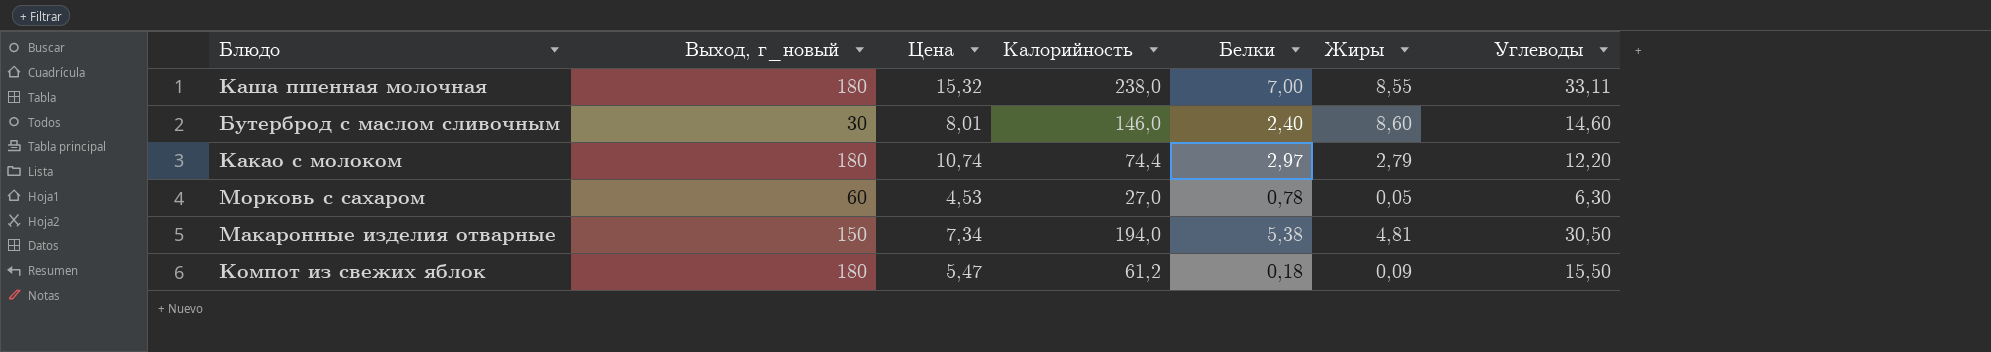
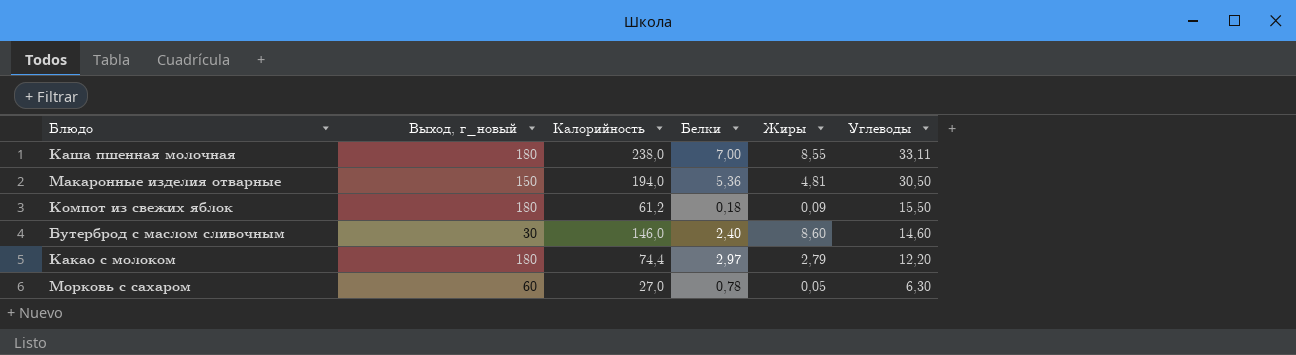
row order: none -> Углеводы descending
column Цена | position: 3 -> none
Макаронные изделия отварные | Белки: 5,38 -> 5,36

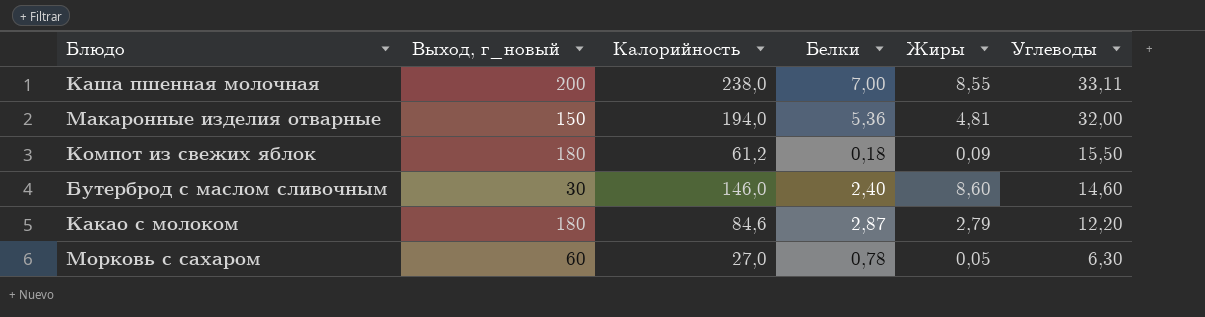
Каша пшенная молочная | Выход, г_новый: 180 -> 200
Макаронные изделия отварные | Углеводы: 30,50 -> 32,00
Какао с молоком | Калорийность: 74,4 -> 84,6
Какао с молоком | Белки: 2,97 -> 2,87

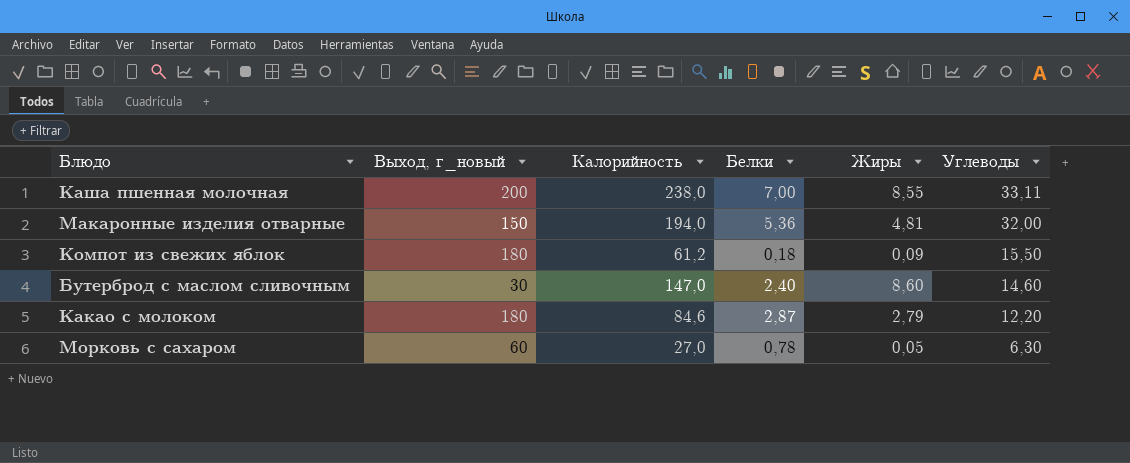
Бутерброд с маслом сливочным | Калорийность: 146,0 -> 147,0

